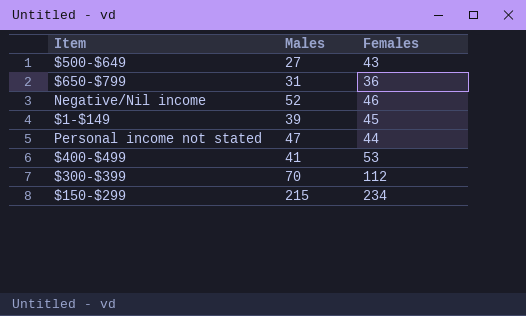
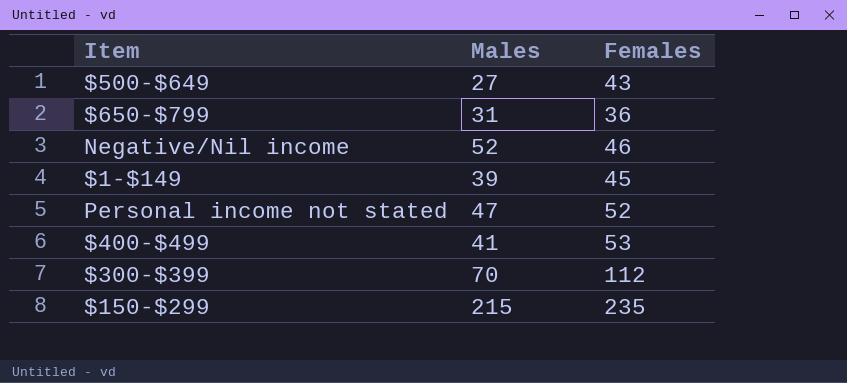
Personal income not stated | Females: 44 -> 52
$150-$299 | Females: 234 -> 235

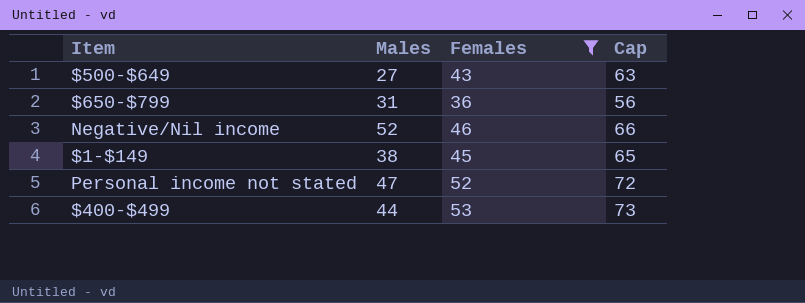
filter: none -> Females <= 53
column Cap | formula: none -> [Females] + 20
$1-$149 | Males: 39 -> 38
$400-$499 | Males: 41 -> 44

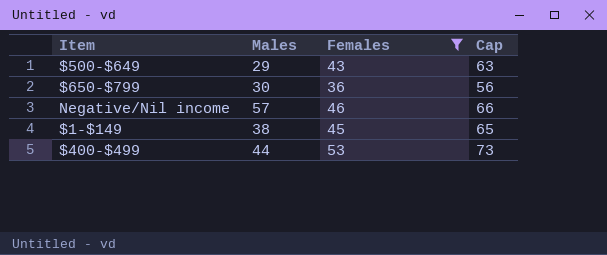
row Personal income not stated: 47 | 52 | 72 -> none
$500-$649 | Males: 27 -> 29
$650-$799 | Males: 31 -> 30
Negative/Nil income | Males: 52 -> 57

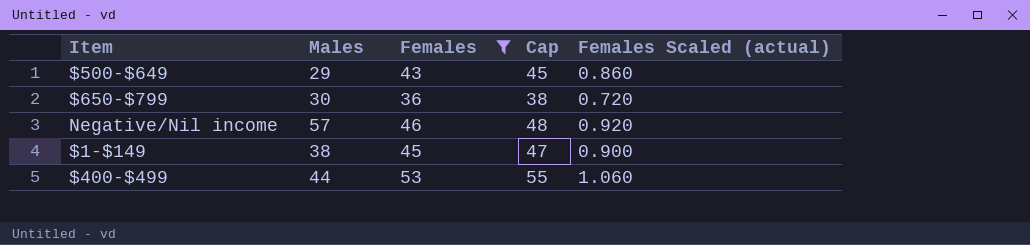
column Cap | formula: [Females] + 20 -> [Females] + 2
column Females Scaled (actual) | formula: none -> [Females] * 0.02

